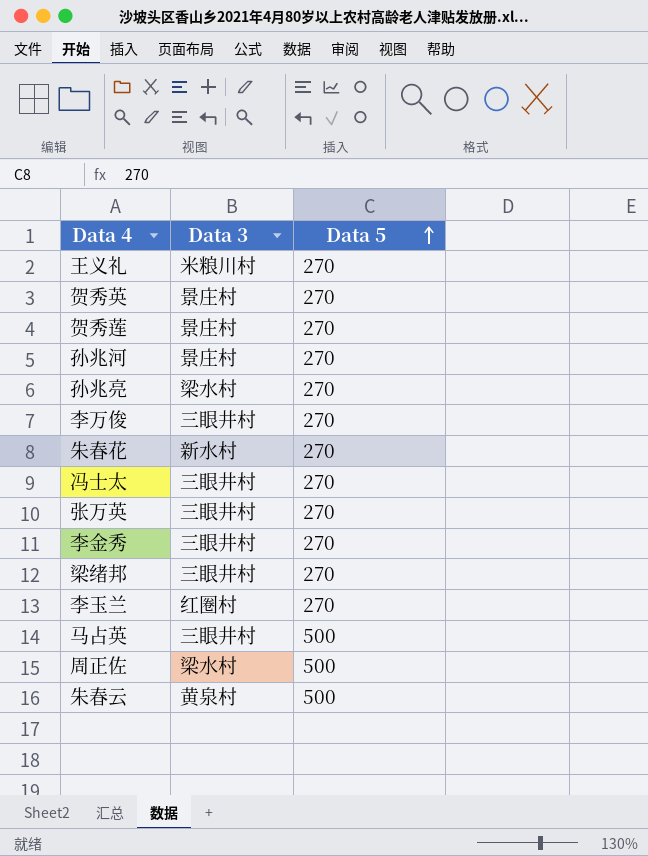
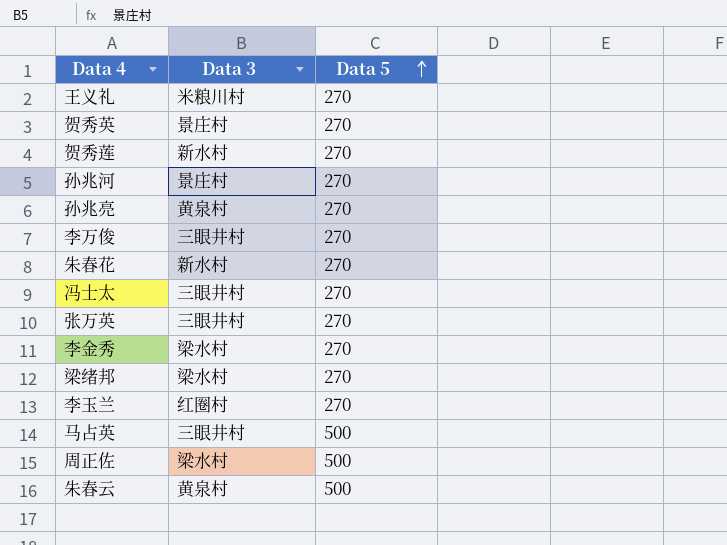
贺秀莲 | Data 3: 景庄村 -> 新水村
孙兆亮 | Data 3: 梁水村 -> 黄泉村
李金秀 | Data 3: 三眼井村 -> 梁水村
梁绪邦 | Data 3: 三眼井村 -> 梁水村

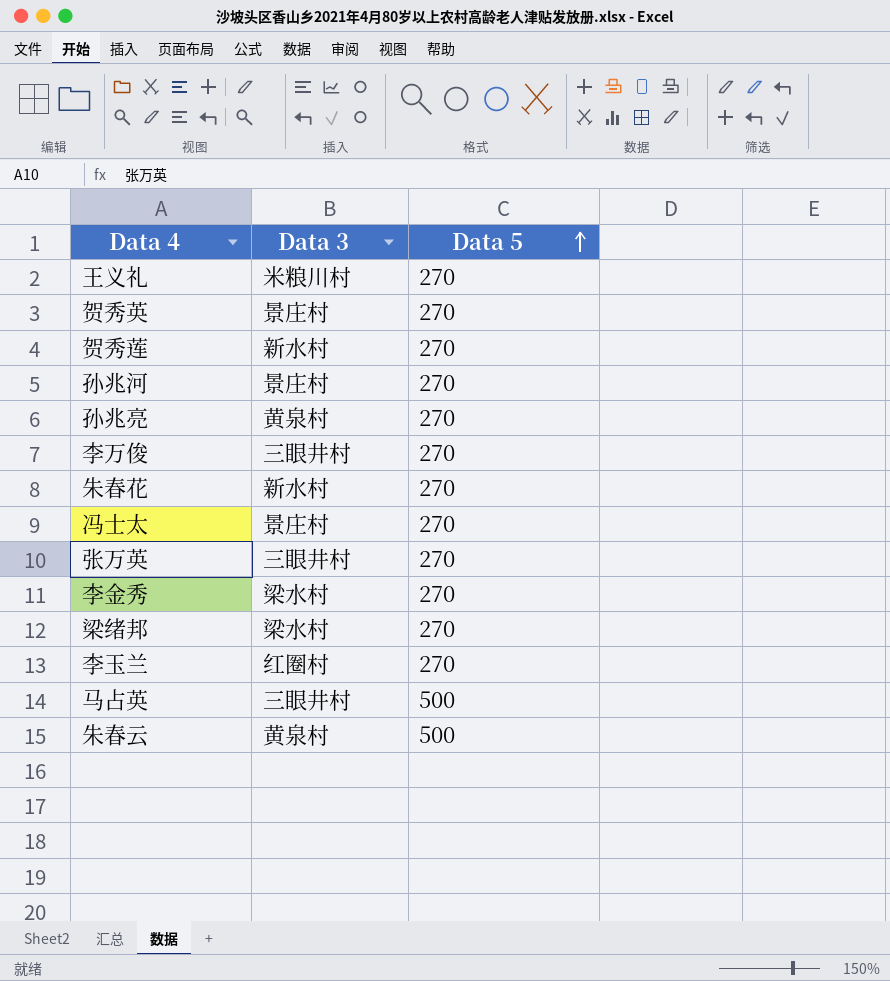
row 周正佐: 梁水村 | 500 -> none
冯士太 | Data 3: 三眼井村 -> 景庄村

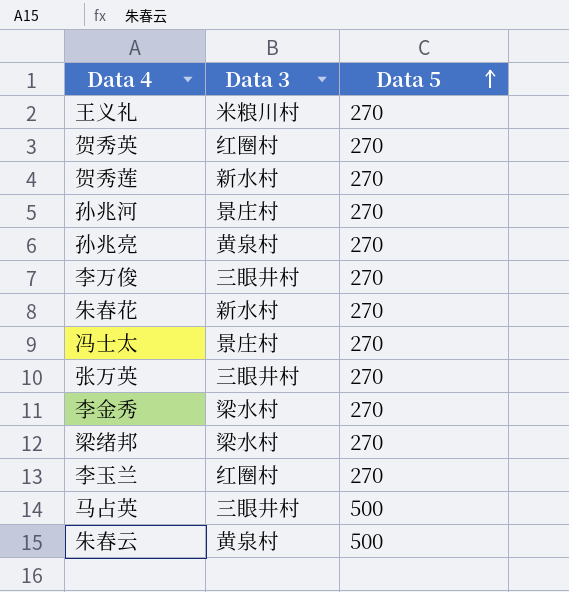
贺秀英 | Data 3: 景庄村 -> 红圈村

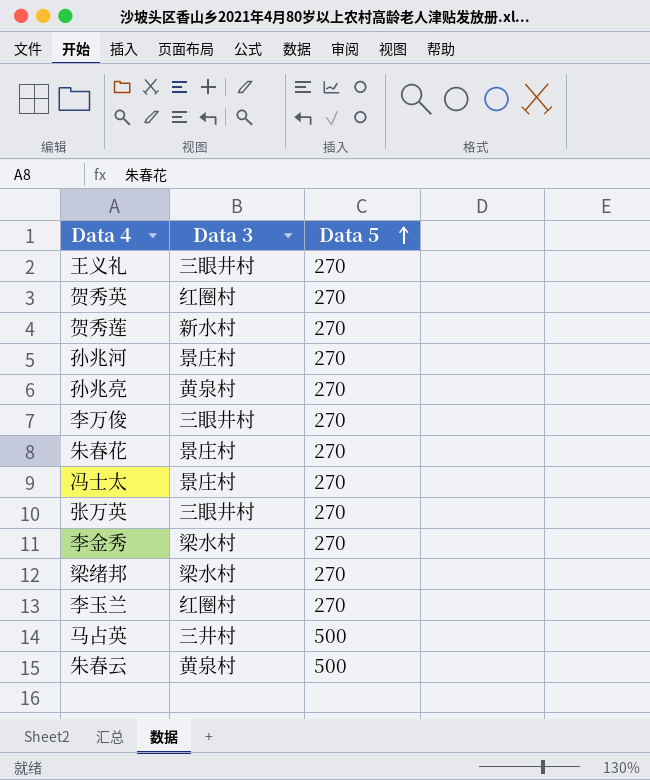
王义礼 | Data 3: 米粮川村 -> 三眼井村
朱春花 | Data 3: 新水村 -> 景庄村
马占英 | Data 3: 三眼井村 -> 三井村

